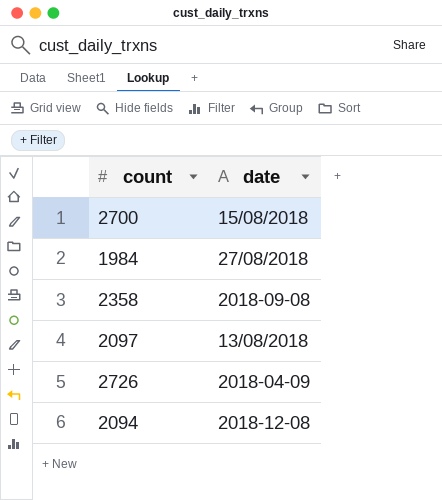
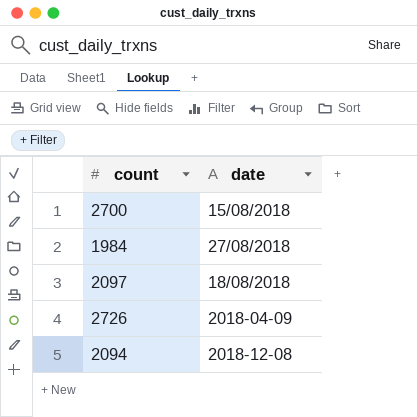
row 2358: 2018-09-08 -> none
2097 | date: 13/08/2018 -> 18/08/2018

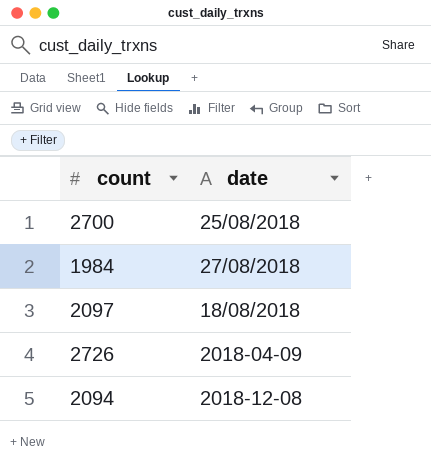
2700 | date: 15/08/2018 -> 25/08/2018

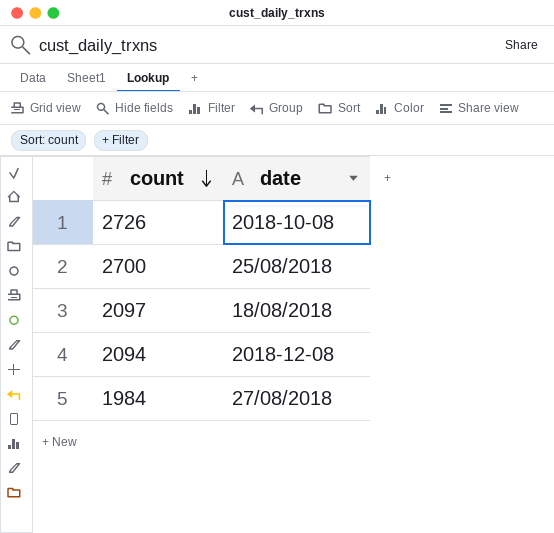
row order: none -> count descending
2726 | date: 2018-04-09 -> 2018-10-08

